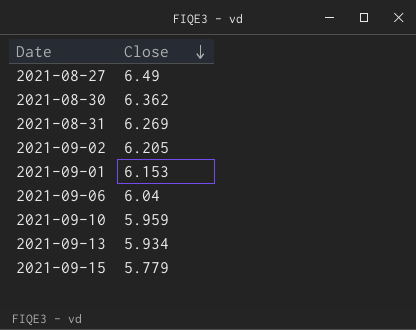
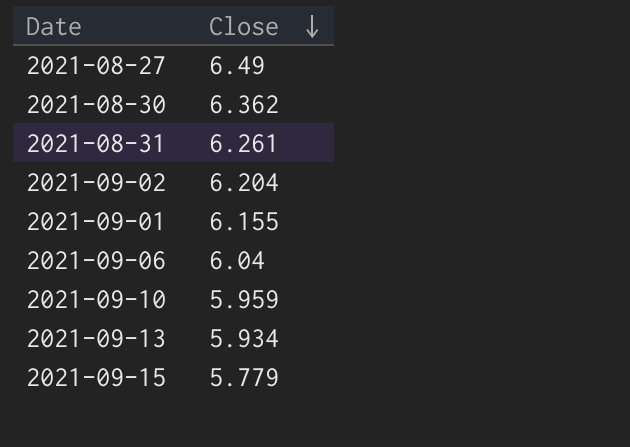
2021-08-31 | Close: 6.269 -> 6.261
2021-09-02 | Close: 6.205 -> 6.204
2021-09-01 | Close: 6.153 -> 6.155

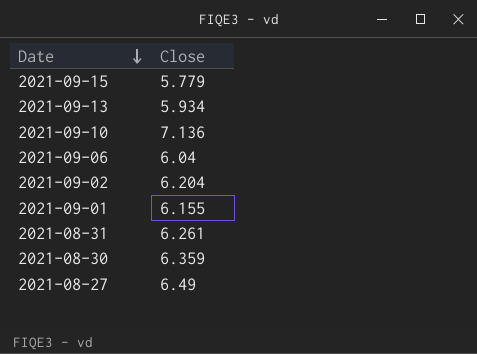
row order: Close descending -> Date descending
2021-09-10 | Close: 5.959 -> 7.136
2021-08-30 | Close: 6.362 -> 6.359

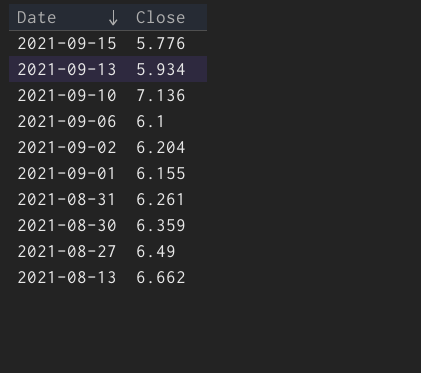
2021-09-15 | Close: 5.779 -> 5.776
2021-09-06 | Close: 6.04 -> 6.1
row 2021-08-13: none -> 6.662

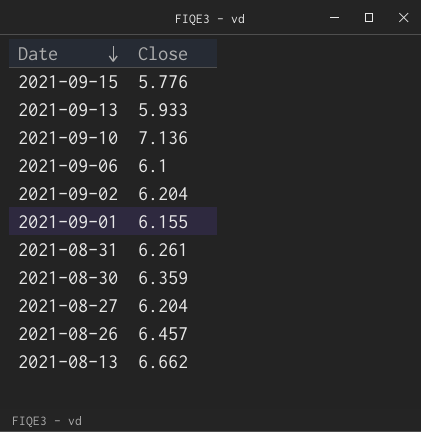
2021-09-13 | Close: 5.934 -> 5.933
2021-08-27 | Close: 6.49 -> 6.204
row 2021-08-26: none -> 6.457

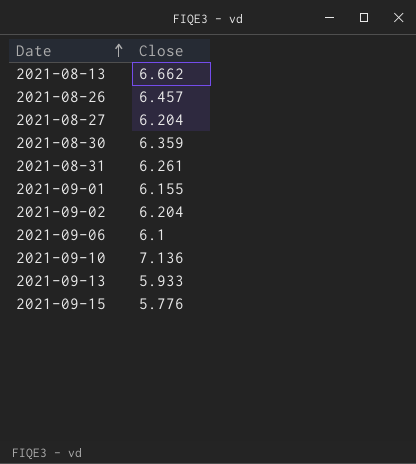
row order: Date descending -> Date ascending

